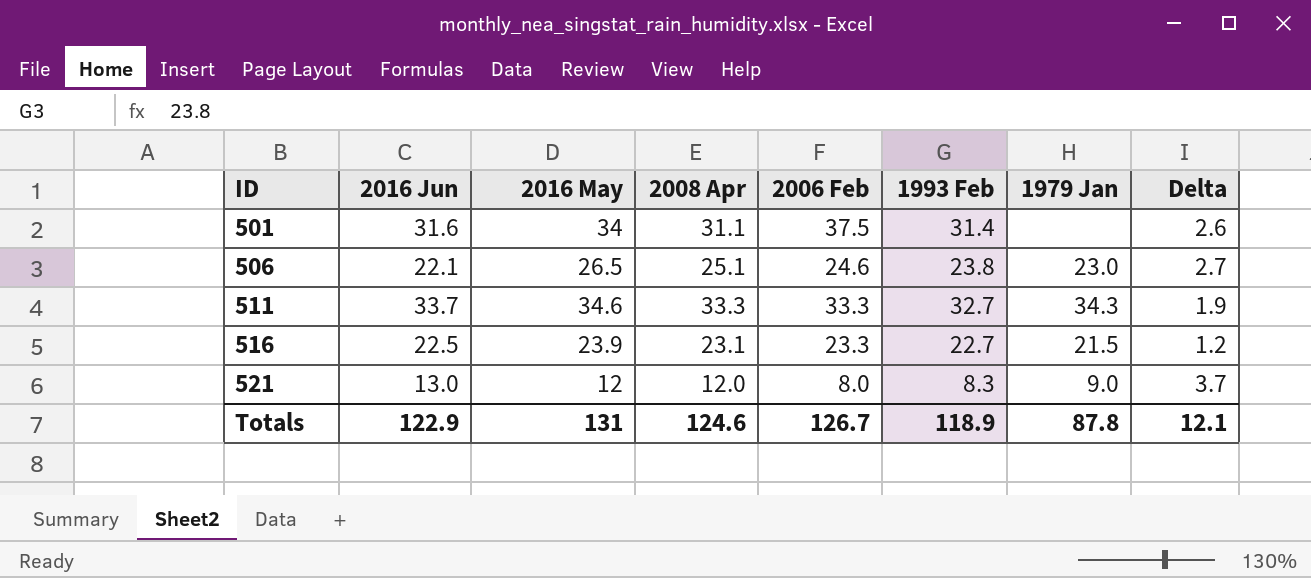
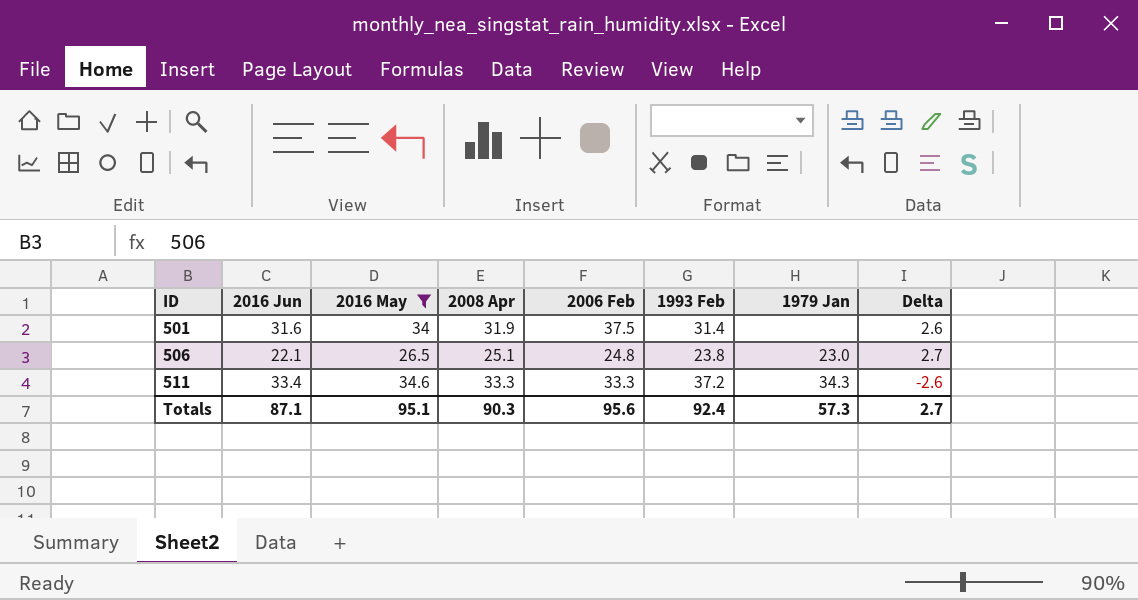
filter: none -> 2016 May >= 26.5
501 | 2008 Apr: 31.1 -> 31.9
506 | 2006 Feb: 24.6 -> 24.8
511 | 2016 Jun: 33.7 -> 33.4
511 | 1993 Feb: 32.7 -> 37.2
511 | Delta: 1.9 -> -2.6
Totals | 2016 Jun: 122.9 -> 87.1
Totals | 2016 May: 131 -> 95.1
Totals | 2008 Apr: 124.6 -> 90.3
Totals | 2006 Feb: 126.7 -> 95.6
Totals | 1993 Feb: 118.9 -> 92.4
Totals | 1979 Jan: 87.8 -> 57.3
Totals | Delta: 12.1 -> 2.7

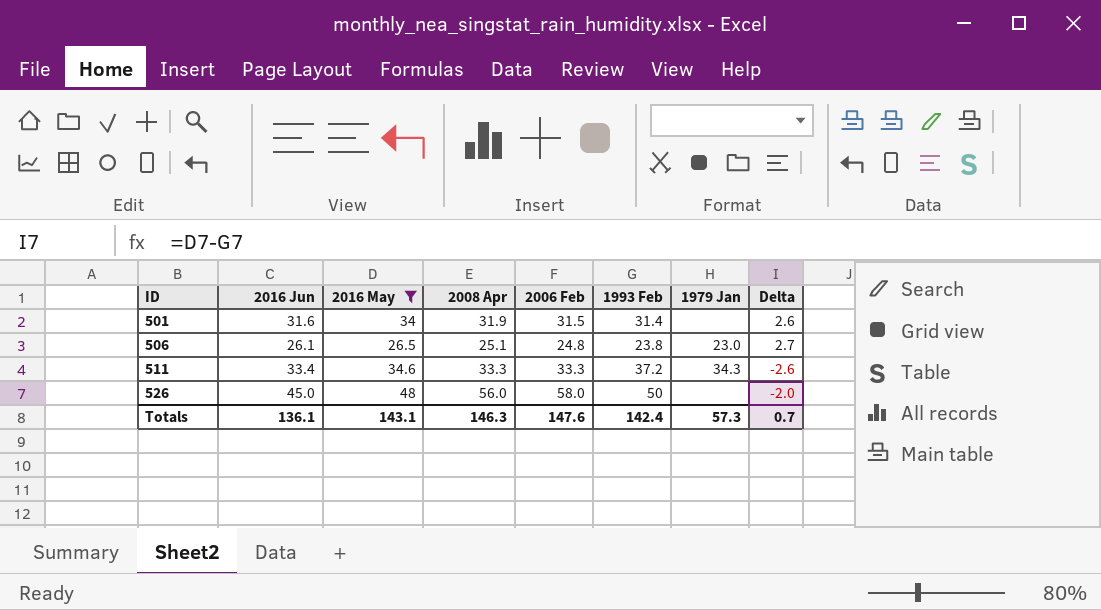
501 | 2006 Feb: 37.5 -> 31.5
506 | 2016 Jun: 22.1 -> 26.1
row 526: none -> 45.0 | 48 | 56.0 | 58.0 | 50 | none | -2.0
Totals | 2016 Jun: 87.1 -> 136.1
Totals | 2016 May: 95.1 -> 143.1
Totals | 2008 Apr: 90.3 -> 146.3
Totals | 2006 Feb: 95.6 -> 147.6
Totals | 1993 Feb: 92.4 -> 142.4
Totals | Delta: 2.7 -> 0.7

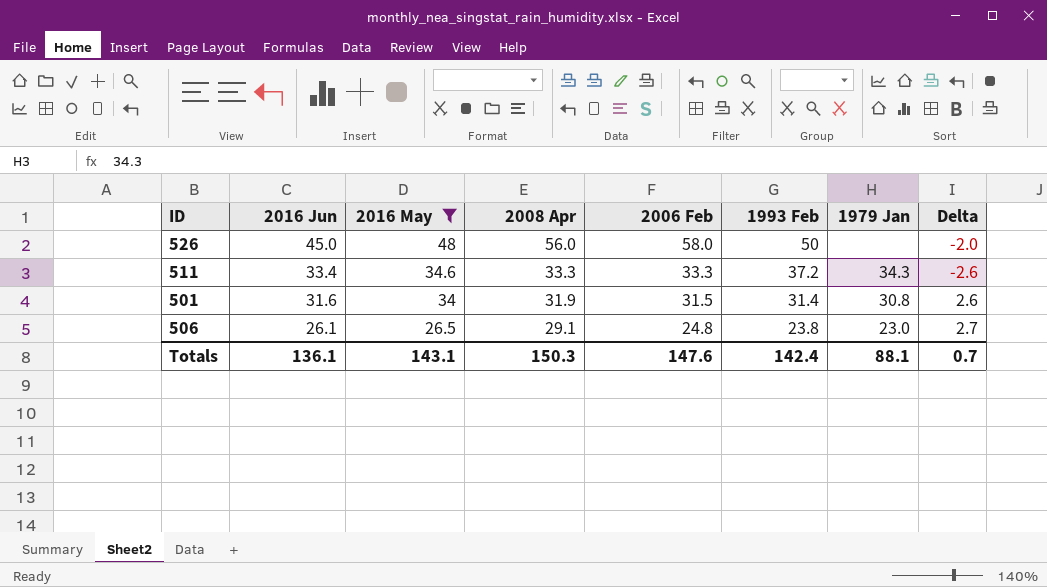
row order: ID ascending -> 2016 Jun descending
501 | 1979 Jan: none -> 30.8
506 | 2008 Apr: 25.1 -> 29.1
Totals | 2008 Apr: 146.3 -> 150.3
Totals | 1979 Jan: 57.3 -> 88.1

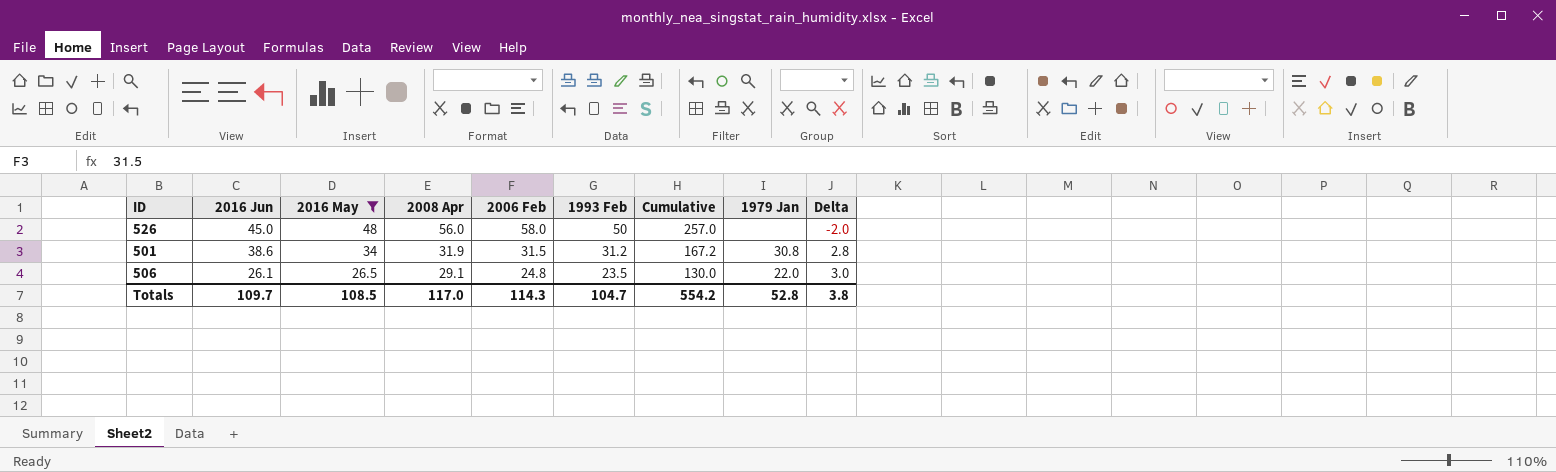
column Cumulative | formula: none -> [2016 Jun] + [2016 May] + [2008 Apr] + [2006 Feb] + [1993 Feb]
row 511: 33.4 | 34.6 | 33.3 | 33.3 | 37.2 | 34.3 | -2.6 -> none
501 | 2016 Jun: 31.6 -> 38.6
501 | 1993 Feb: 31.4 -> 31.2
501 | Delta: 2.6 -> 2.8
506 | 1993 Feb: 23.8 -> 23.5
506 | 1979 Jan: 23.0 -> 22.0
506 | Delta: 2.7 -> 3.0
Totals | 2016 Jun: 136.1 -> 109.7
Totals | 2016 May: 143.1 -> 108.5
Totals | 2008 Apr: 150.3 -> 117.0
Totals | 2006 Feb: 147.6 -> 114.3
Totals | 1993 Feb: 142.4 -> 104.7
Totals | 1979 Jan: 88.1 -> 52.8
Totals | Delta: 0.7 -> 3.8

